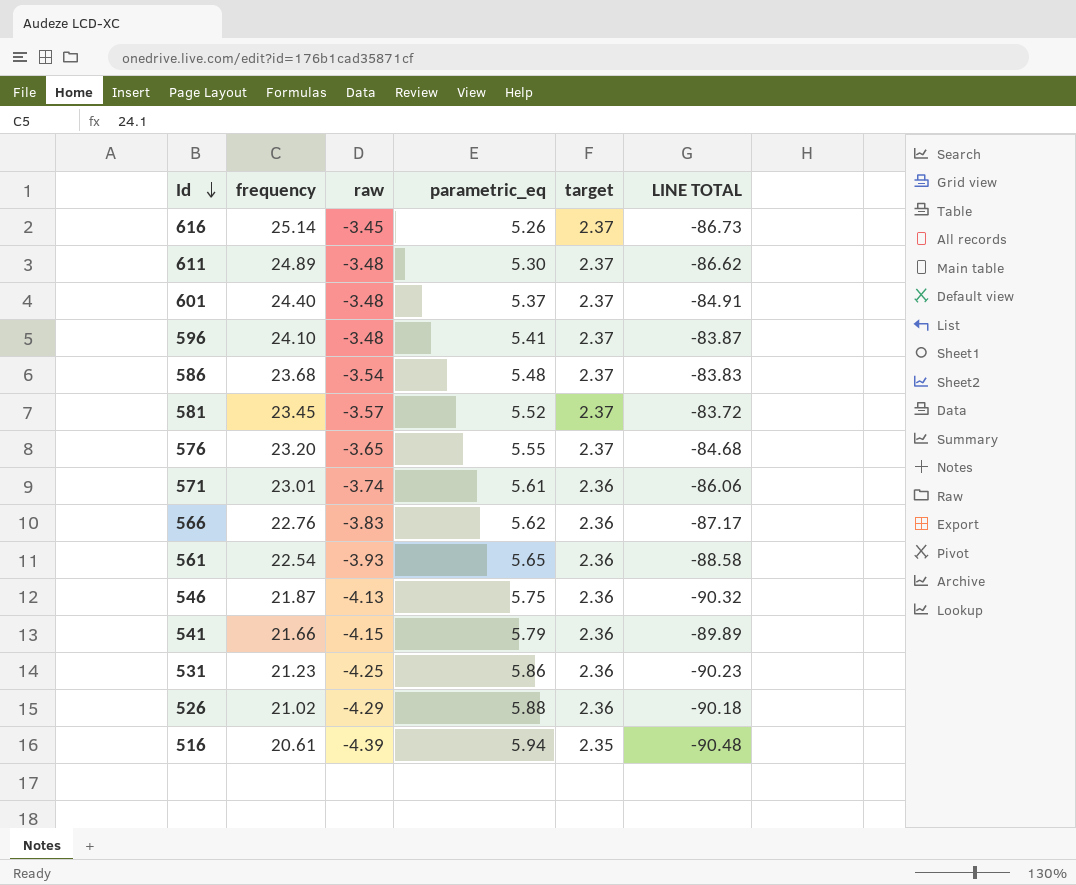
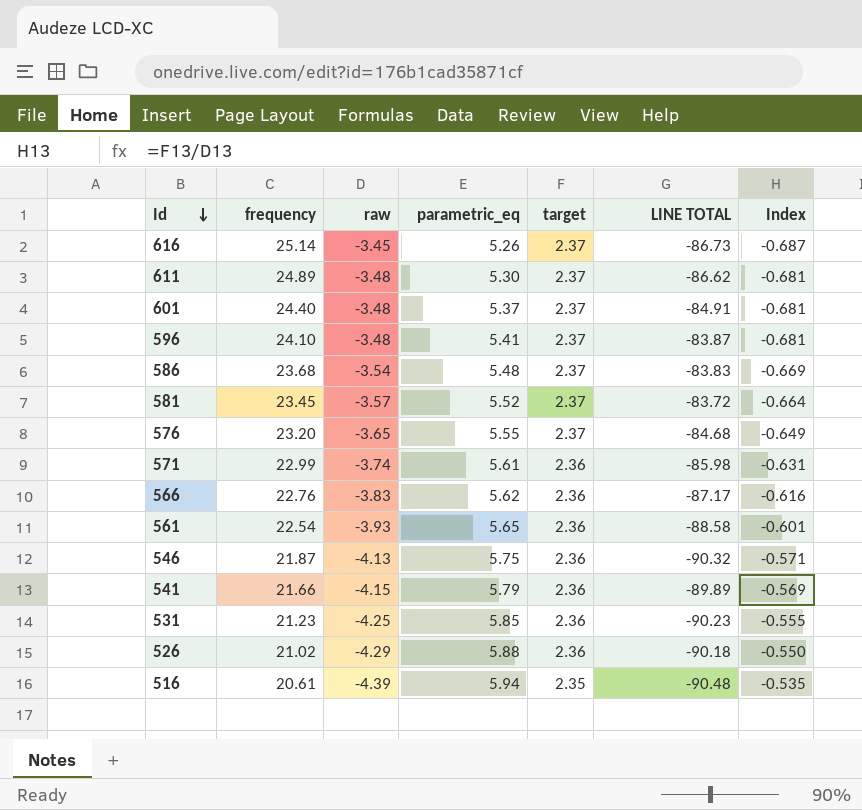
column Index | formula: none -> [target] / [raw]
571 | frequency: 23.01 -> 22.99
571 | LINE TOTAL: -86.06 -> -85.98
531 | parametric_eq: 5.86 -> 5.85

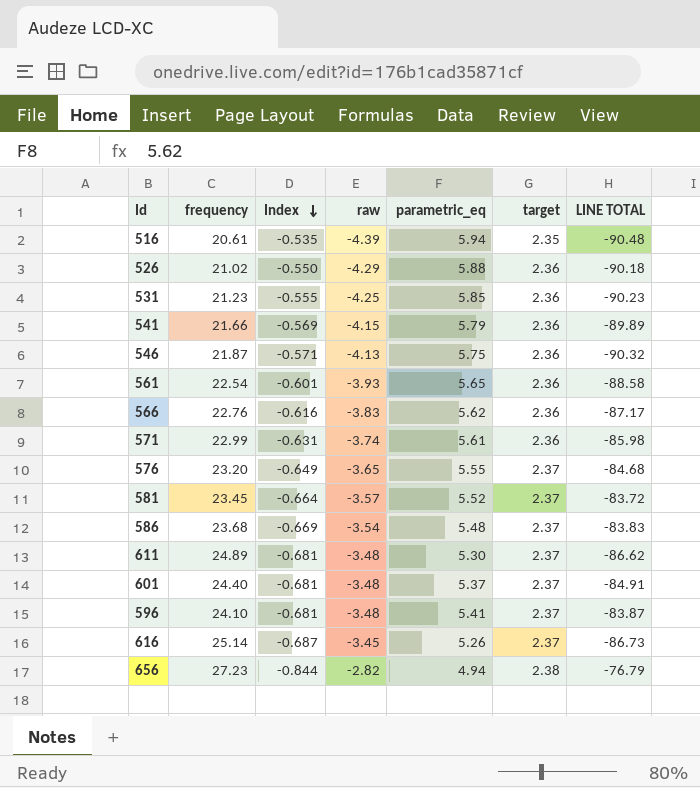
row order: Id descending -> Index descending
column Index | position: 7 -> 3
row 656: none -> 27.23 | -0.844 | -2.82 | 4.94 | 2.38 | -76.79

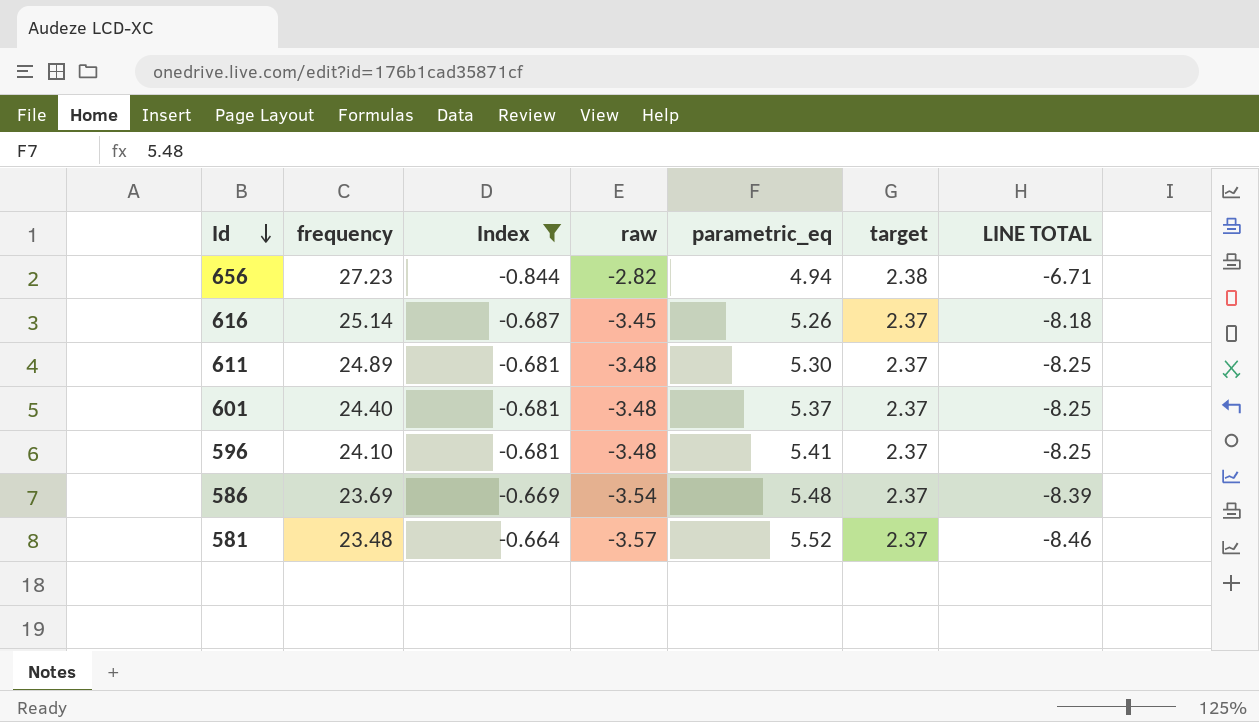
filter: none -> Index <= -0.664
row order: Index descending -> Id descending
column LINE TOTAL | formula: [frequency] * [raw] -> [raw] * [target]
586 | frequency: 23.68 -> 23.69
581 | frequency: 23.45 -> 23.48

